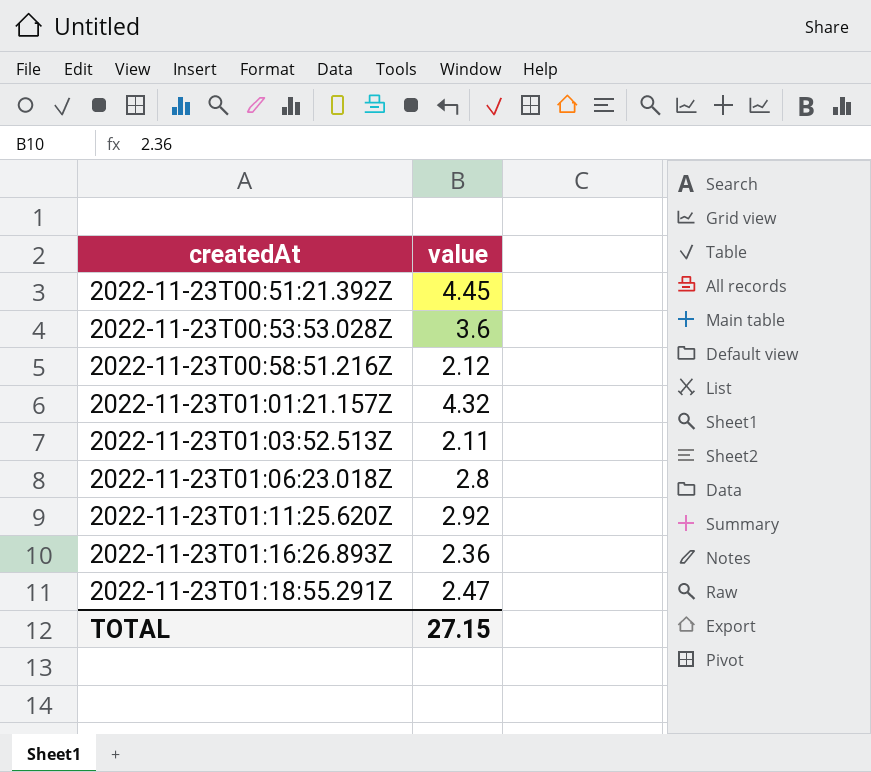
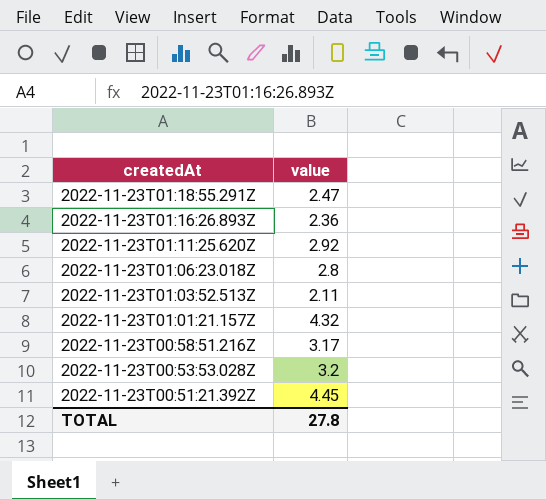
row order: createdAt ascending -> createdAt descending
2022-11-23T00:58:51.216Z | value: 2.12 -> 3.17
2022-11-23T00:53:53.028Z | value: 3.6 -> 3.2
TOTAL | value: 27.15 -> 27.8

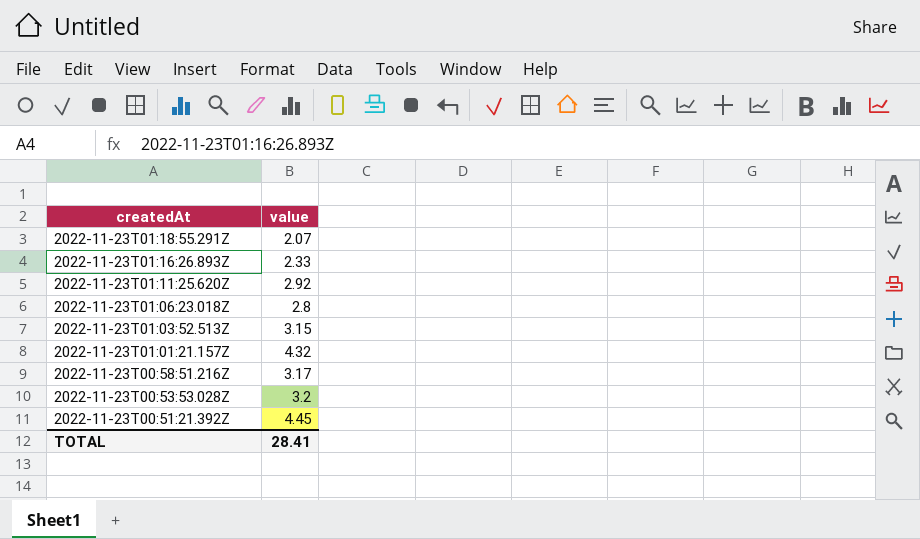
2022-11-23T01:18:55.291Z | value: 2.47 -> 2.07
2022-11-23T01:16:26.893Z | value: 2.36 -> 2.33
2022-11-23T01:03:52.513Z | value: 2.11 -> 3.15
TOTAL | value: 27.8 -> 28.41

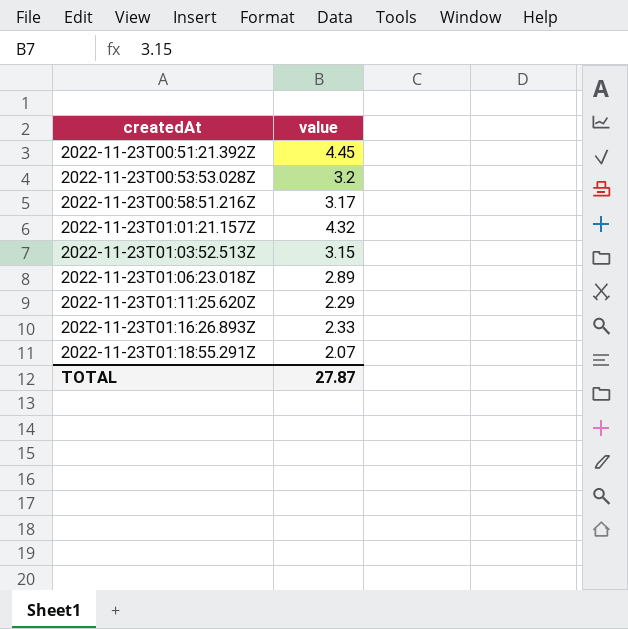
row order: createdAt descending -> createdAt ascending
2022-11-23T01:06:23.018Z | value: 2.8 -> 2.89
2022-11-23T01:11:25.620Z | value: 2.92 -> 2.29
TOTAL | value: 28.41 -> 27.87

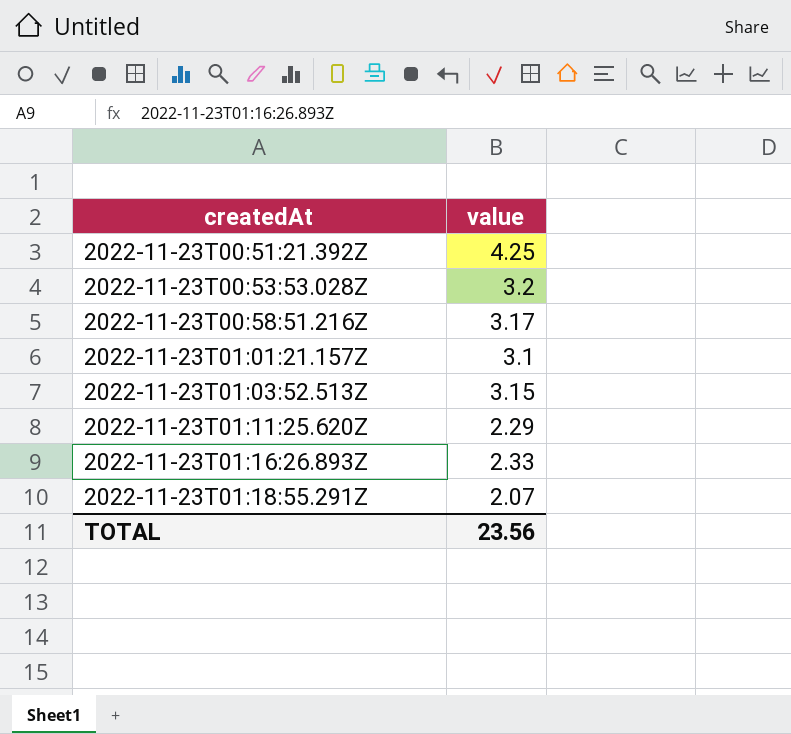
row 2022-11-23T01:06:23.018Z: 2.89 -> none
2022-11-23T00:51:21.392Z | value: 4.45 -> 4.25
2022-11-23T01:01:21.157Z | value: 4.32 -> 3.1
TOTAL | value: 27.87 -> 23.56

